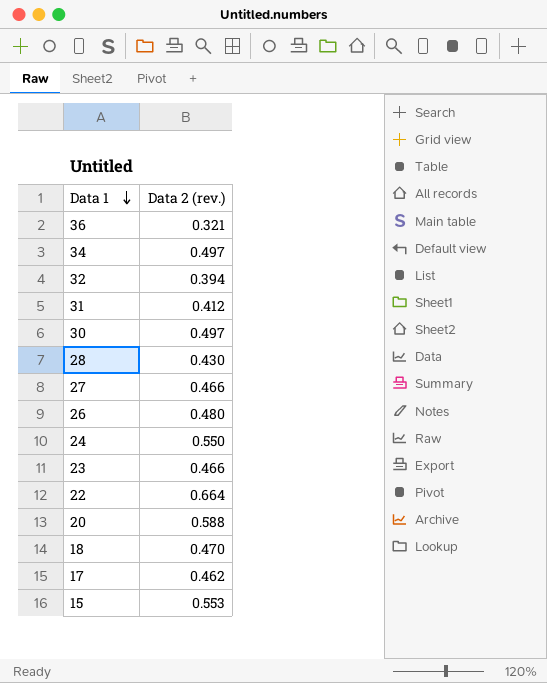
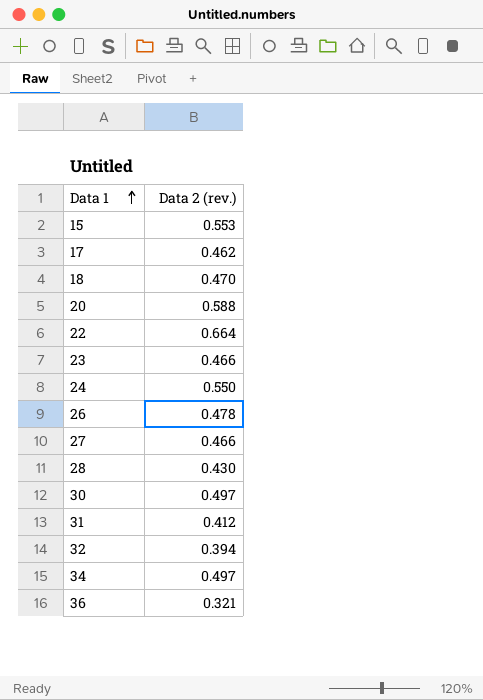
row order: Data 1 descending -> Data 1 ascending
26 | Data 2 (rev.): 0.480 -> 0.478

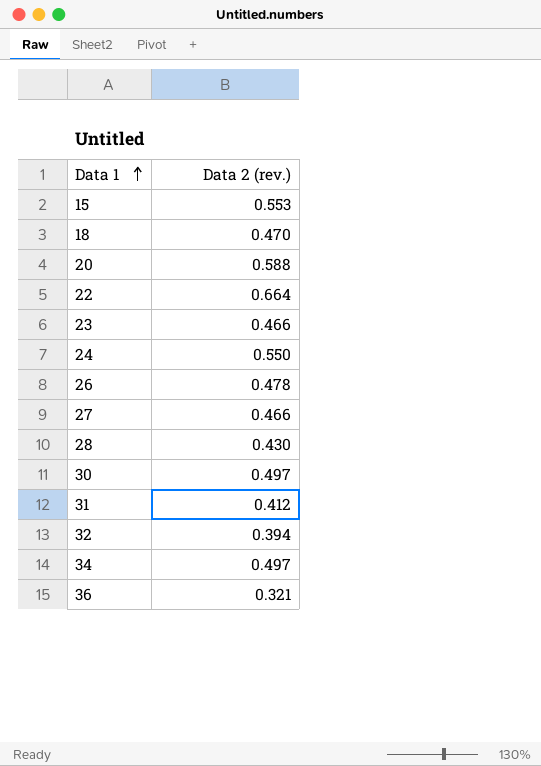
row 17: 0.462 -> none

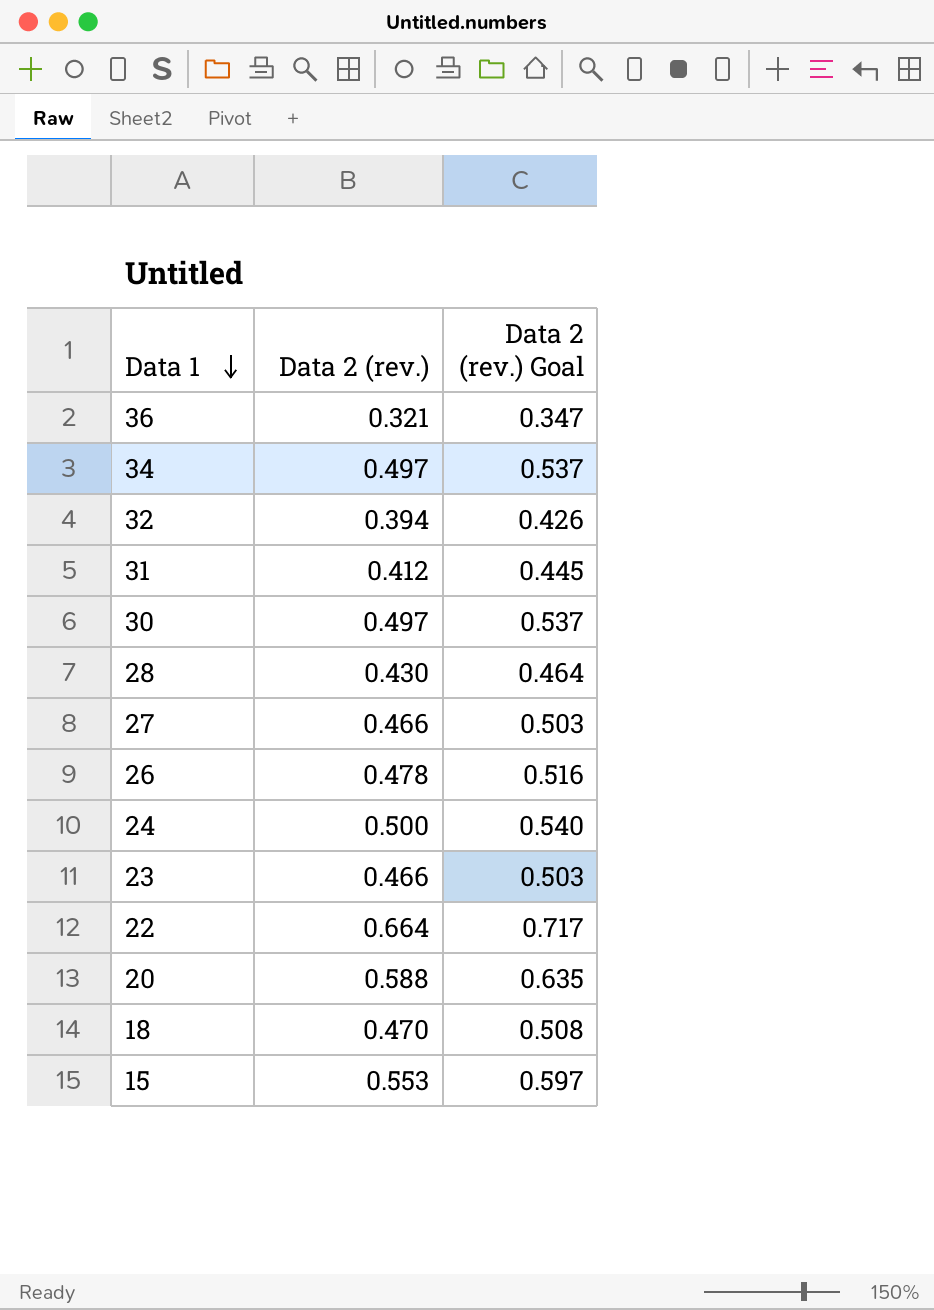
row order: Data 1 ascending -> Data 1 descending
column Data 2 (rev.) Goal | formula: none -> [Data 2 (rev.)] * 1.08
24 | Data 2 (rev.): 0.550 -> 0.500

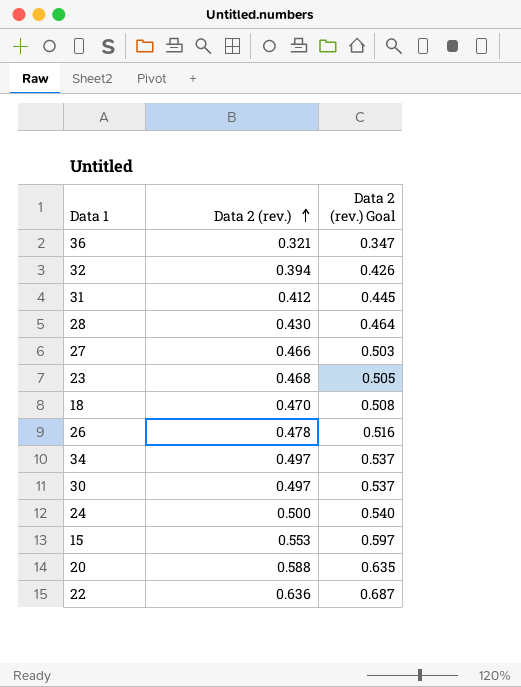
row order: Data 1 descending -> Data 2 (rev.) ascending
23 | Data 2 (rev.): 0.466 -> 0.468
23 | Data 2 (rev.) Goal: 0.503 -> 0.505
22 | Data 2 (rev.): 0.664 -> 0.636
22 | Data 2 (rev.) Goal: 0.717 -> 0.687

